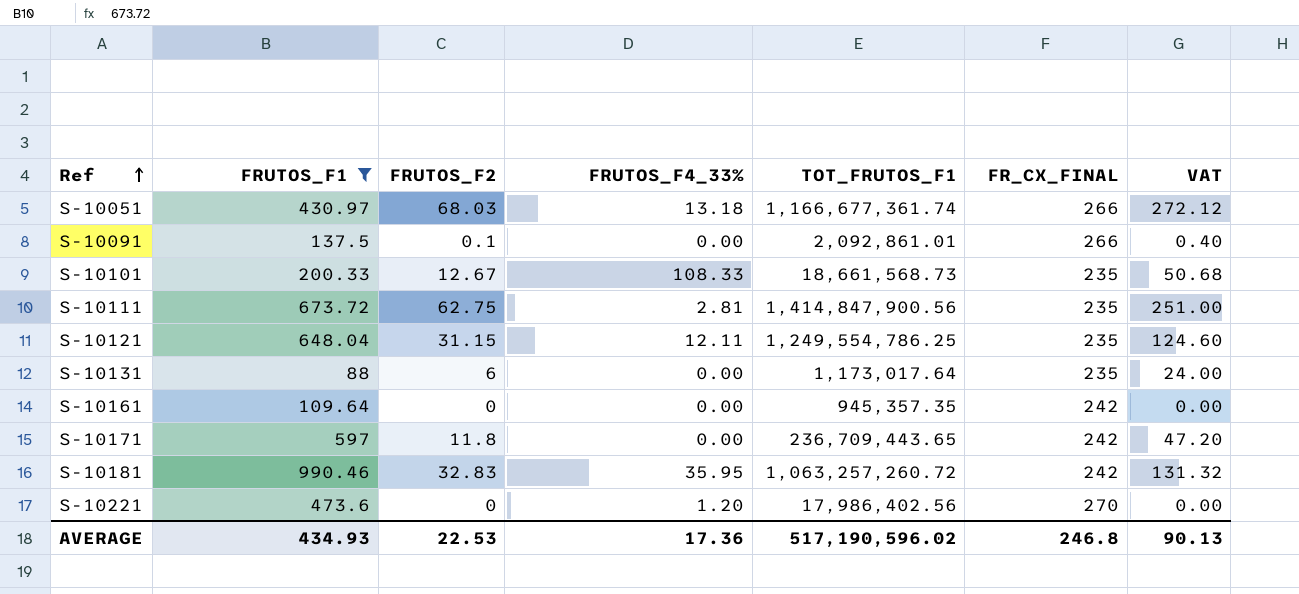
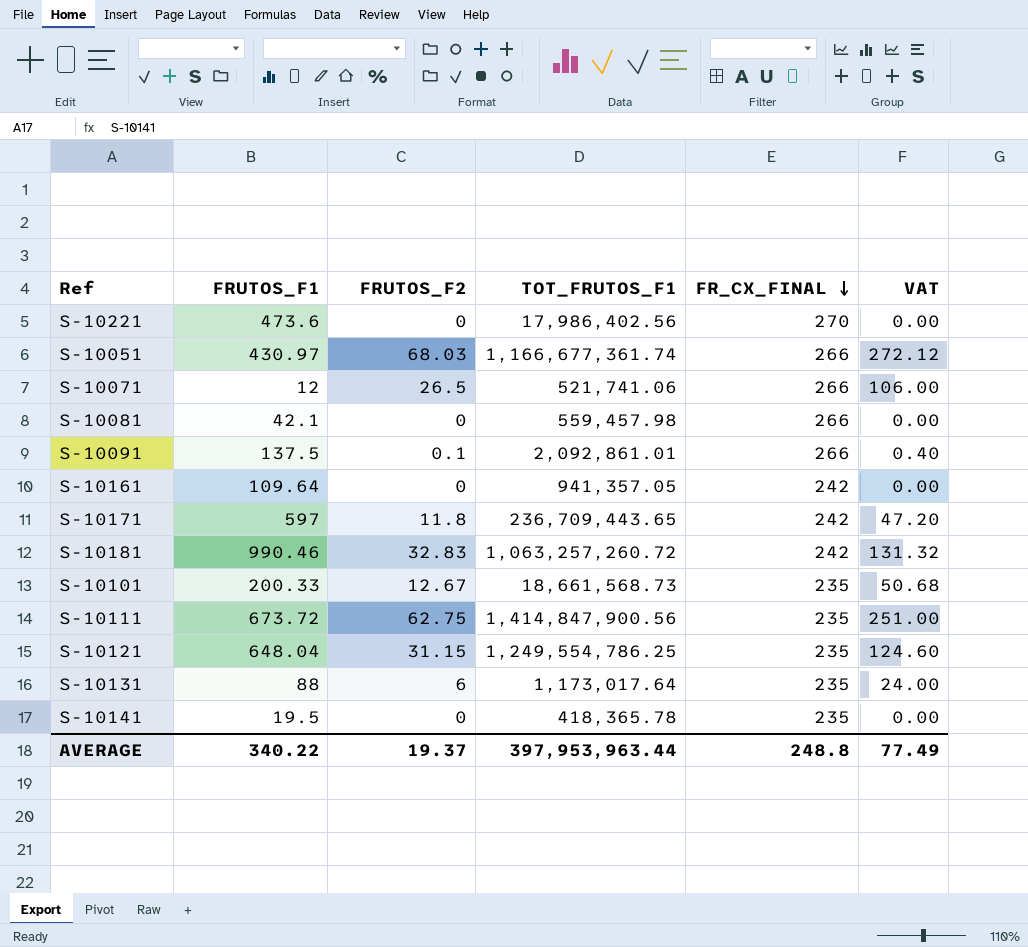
filter: FRUTOS_F1 >= 88 -> none
row order: Ref ascending -> FR_CX_FINAL descending
column FRUTOS_F4_33% | position: 4 -> none
S-10161 | TOT_FRUTOS_F1: 945,357.35 -> 941,357.05
AVERAGE | FRUTOS_F1: 434.93 -> 340.22
AVERAGE | FRUTOS_F2: 22.53 -> 19.37
AVERAGE | TOT_FRUTOS_F1: 517,190,596.02 -> 397,953,963.44
AVERAGE | FR_CX_FINAL: 246.8 -> 248.8
AVERAGE | VAT: 90.13 -> 77.49

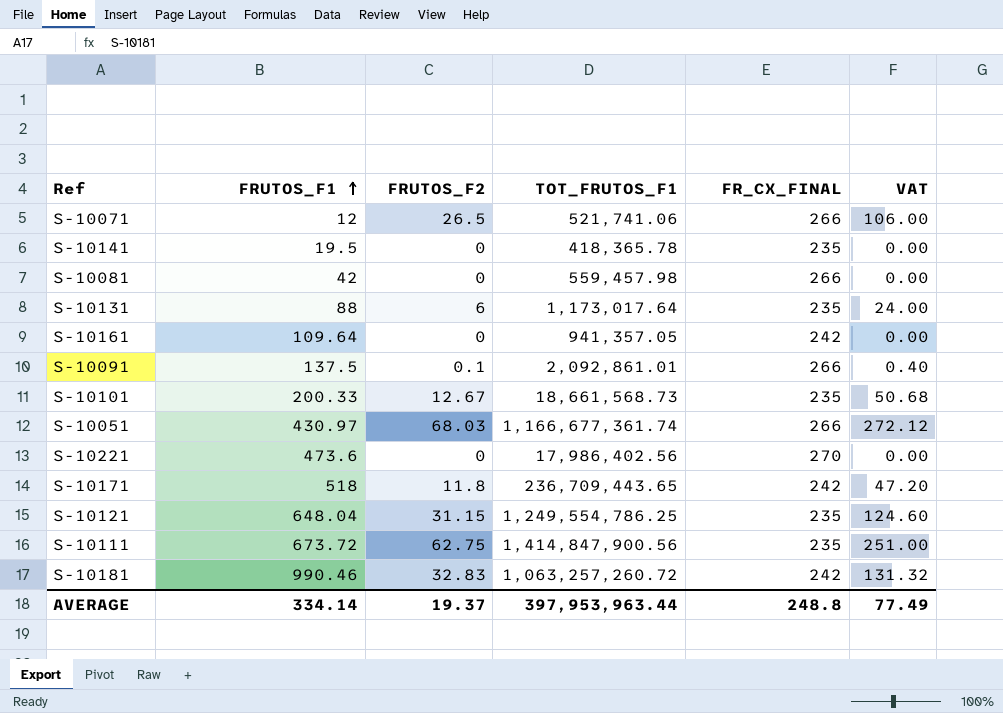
row order: FR_CX_FINAL descending -> FRUTOS_F1 ascending
S-10081 | FRUTOS_F1: 42.1 -> 42
S-10171 | FRUTOS_F1: 597 -> 518
AVERAGE | FRUTOS_F1: 340.22 -> 334.14

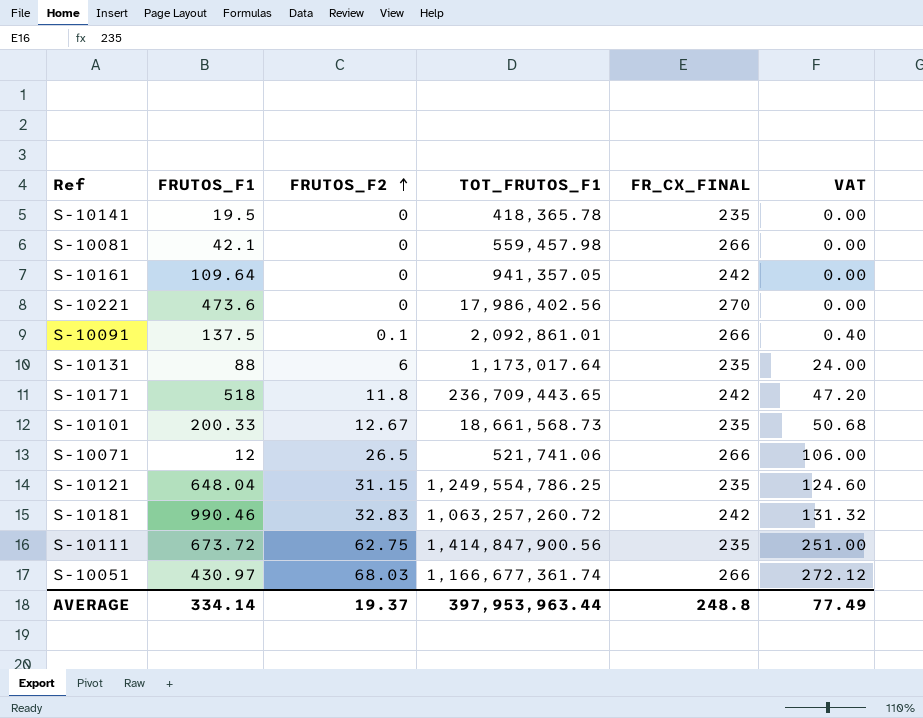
row order: FRUTOS_F1 ascending -> FRUTOS_F2 ascending
S-10081 | FRUTOS_F1: 42 -> 42.1

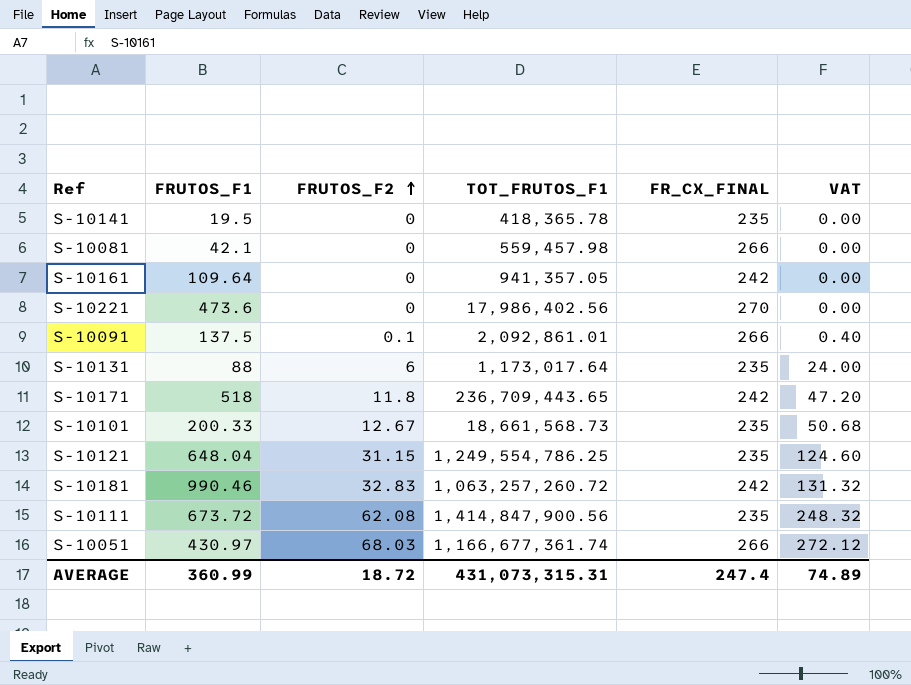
row S-10071: 12 | 26.5 | 521,741.06 | 266 | 106.00 -> none
S-10111 | FRUTOS_F2: 62.75 -> 62.08
S-10111 | VAT: 251.00 -> 248.32
AVERAGE | FRUTOS_F1: 334.14 -> 360.99
AVERAGE | FRUTOS_F2: 19.37 -> 18.72
AVERAGE | TOT_FRUTOS_F1: 397,953,963.44 -> 431,073,315.31
AVERAGE | FR_CX_FINAL: 248.8 -> 247.4
AVERAGE | VAT: 77.49 -> 74.89

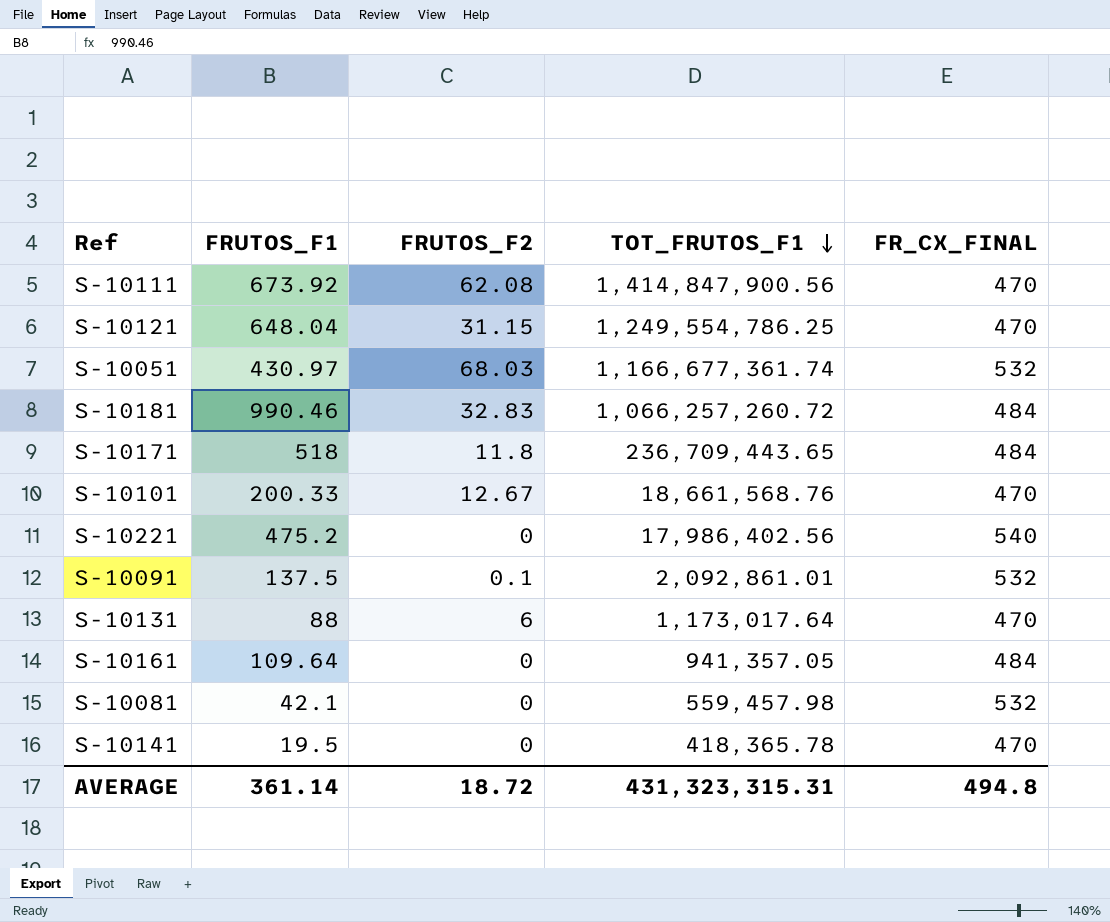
row order: FRUTOS_F2 ascending -> TOT_FRUTOS_F1 descending
column VAT | formula: [FRUTOS_F2] * 4 -> none
S-10111 | FRUTOS_F1: 673.72 -> 673.92
S-10111 | FR_CX_FINAL: 235 -> 470
S-10121 | FR_CX_FINAL: 235 -> 470
S-10051 | FR_CX_FINAL: 266 -> 532
S-10181 | TOT_FRUTOS_F1: 1,063,257,260.72 -> 1,066,257,260.72
S-10181 | FR_CX_FINAL: 242 -> 484
S-10171 | FR_CX_FINAL: 242 -> 484
S-10101 | TOT_FRUTOS_F1: 18,661,568.73 -> 18,661,568.76
S-10101 | FR_CX_FINAL: 235 -> 470
S-10221 | FRUTOS_F1: 473.6 -> 475.2
S-10221 | FR_CX_FINAL: 270 -> 540
S-10091 | FR_CX_FINAL: 266 -> 532
S-10131 | FR_CX_FINAL: 235 -> 470
S-10161 | FR_CX_FINAL: 242 -> 484
S-10081 | FR_CX_FINAL: 266 -> 532
S-10141 | FR_CX_FINAL: 235 -> 470
AVERAGE | FRUTOS_F1: 360.99 -> 361.14
AVERAGE | TOT_FRUTOS_F1: 431,073,315.31 -> 431,323,315.31
AVERAGE | FR_CX_FINAL: 247.4 -> 494.8

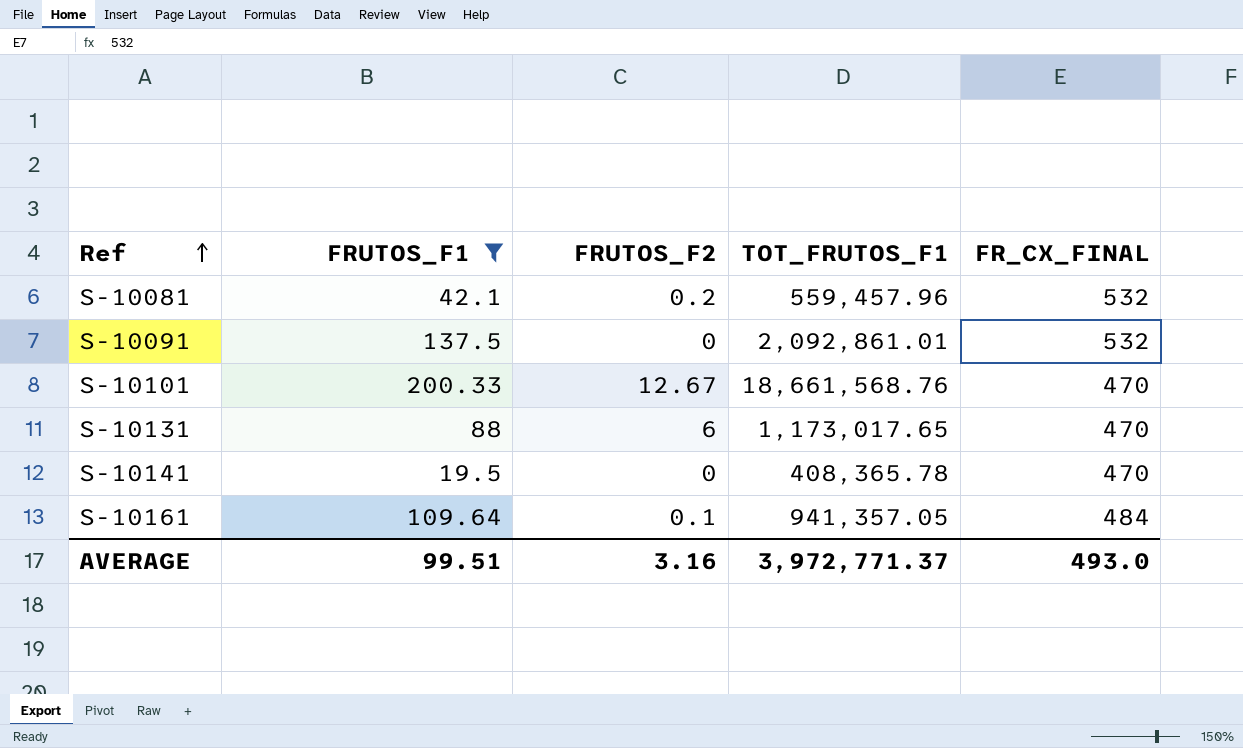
filter: none -> FRUTOS_F1 <= 200.33
row order: TOT_FRUTOS_F1 descending -> Ref ascending
S-10081 | FRUTOS_F2: 0 -> 0.2
S-10081 | TOT_FRUTOS_F1: 559,457.98 -> 559,457.96
S-10091 | FRUTOS_F2: 0.1 -> 0
S-10131 | TOT_FRUTOS_F1: 1,173,017.64 -> 1,173,017.65
S-10141 | TOT_FRUTOS_F1: 418,365.78 -> 408,365.78
S-10161 | FRUTOS_F2: 0 -> 0.1
AVERAGE | FRUTOS_F1: 361.14 -> 99.51
AVERAGE | FRUTOS_F2: 18.72 -> 3.16
AVERAGE | TOT_FRUTOS_F1: 431,323,315.31 -> 3,972,771.37
AVERAGE | FR_CX_FINAL: 494.8 -> 493.0

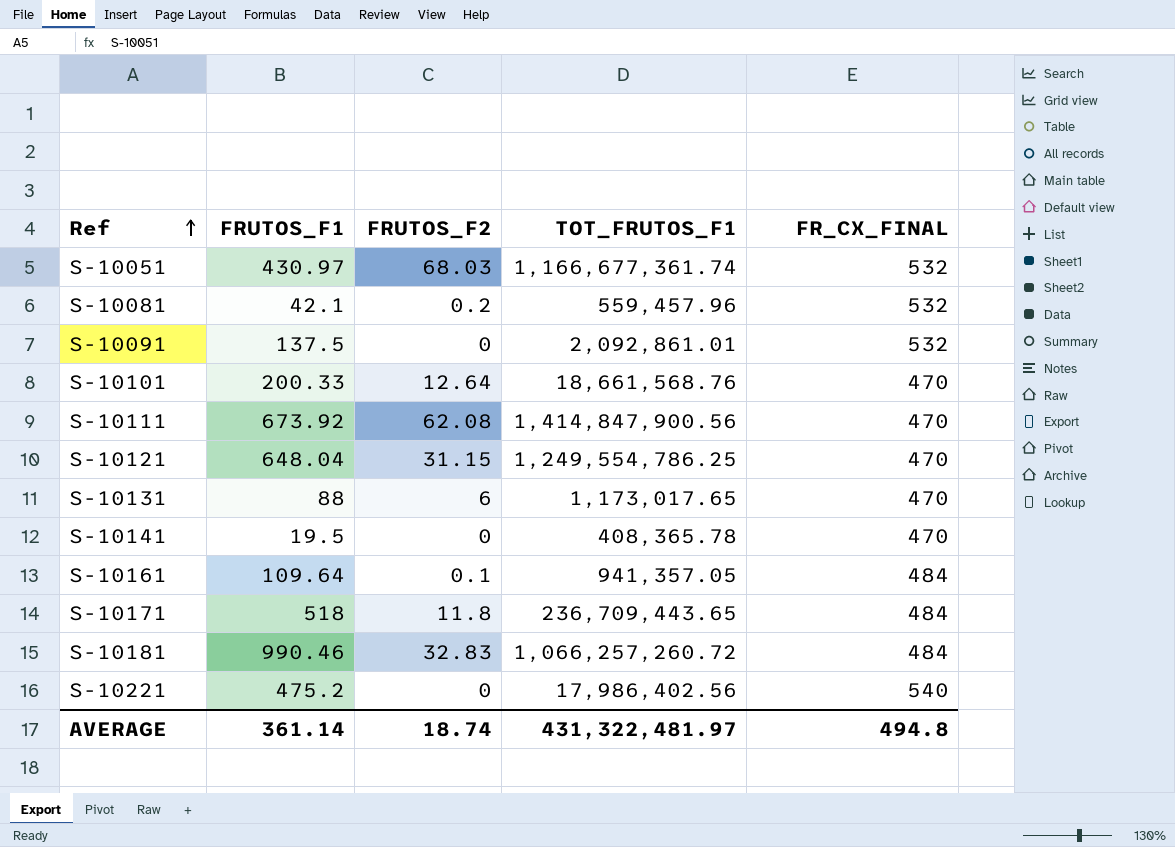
filter: FRUTOS_F1 <= 200.33 -> none
S-10101 | FRUTOS_F2: 12.67 -> 12.64
AVERAGE | FRUTOS_F1: 99.51 -> 361.14
AVERAGE | FRUTOS_F2: 3.16 -> 18.74
AVERAGE | TOT_FRUTOS_F1: 3,972,771.37 -> 431,322,481.97
AVERAGE | FR_CX_FINAL: 493.0 -> 494.8

